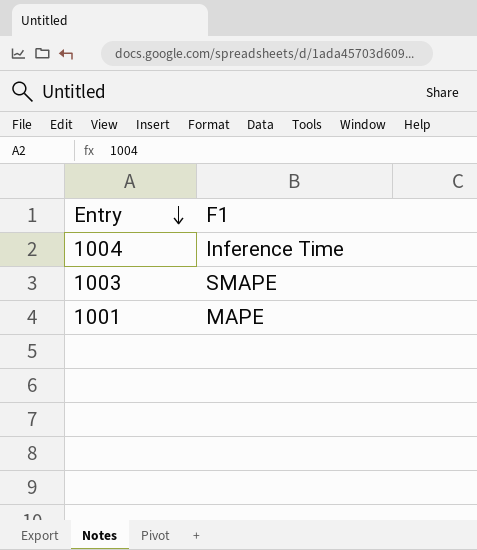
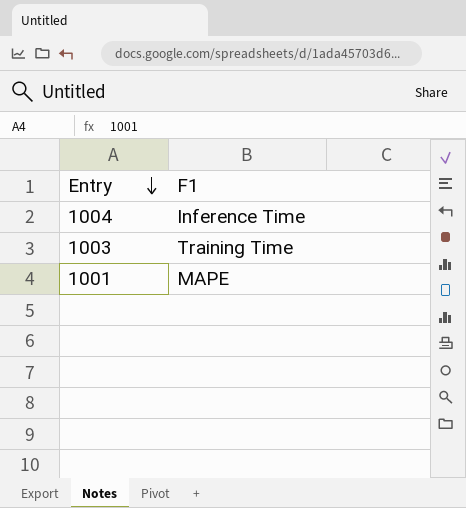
1003 | F1: SMAPE -> Training Time

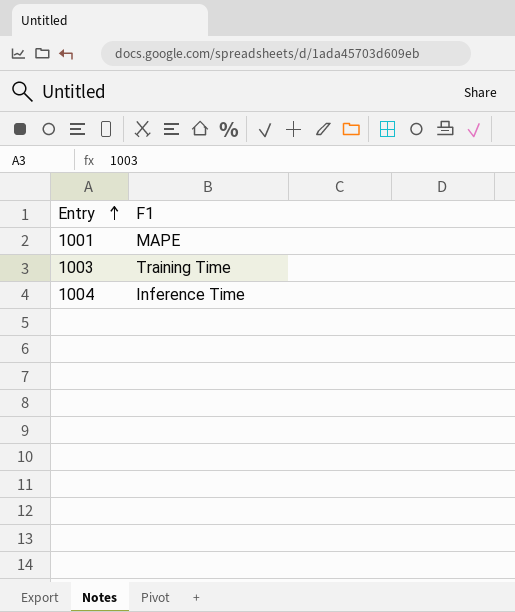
row order: Entry descending -> Entry ascending

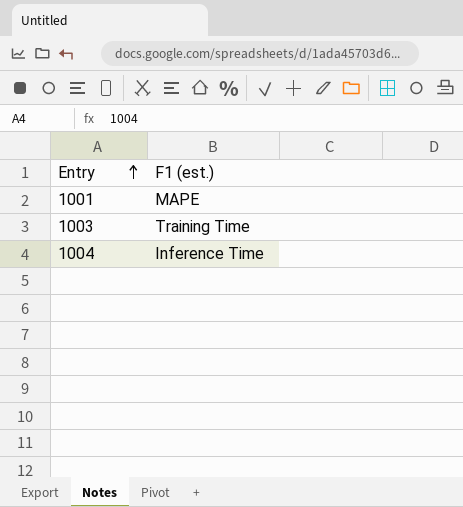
column name: F1 -> F1 (est.)

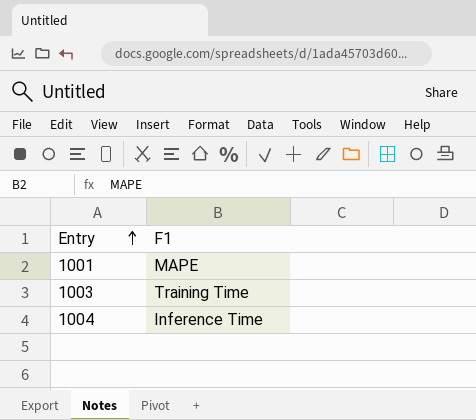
column name: F1 (est.) -> F1

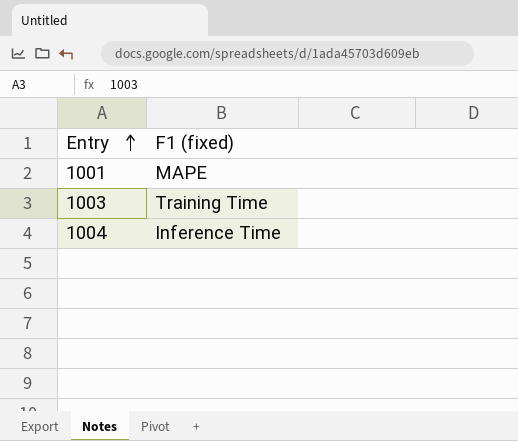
column name: F1 -> F1 (fixed)

